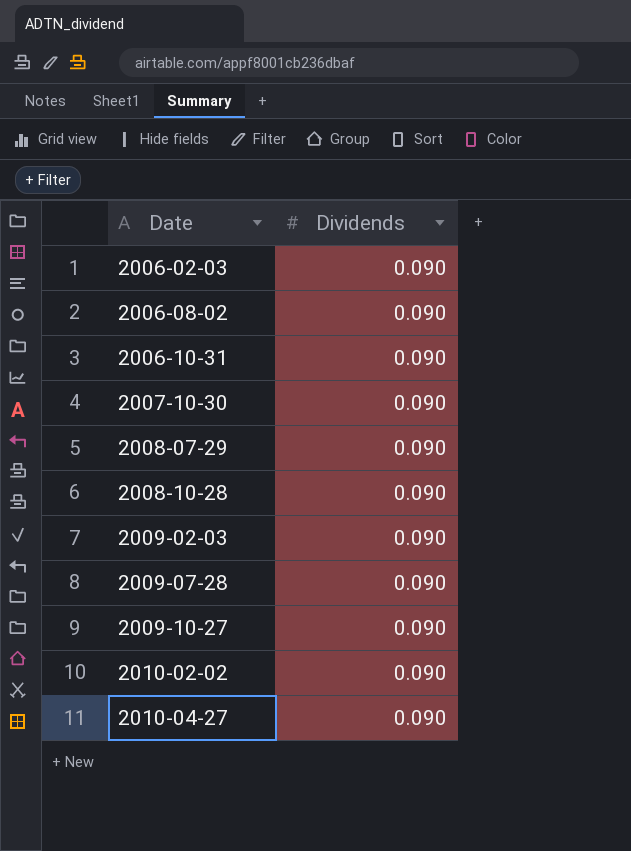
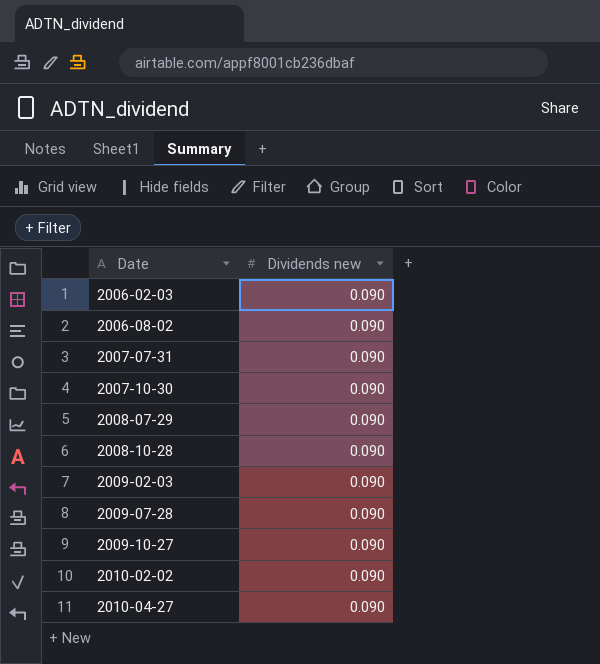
column name: Dividends -> Dividends new
row 2006-10-31: 0.090 -> none
row 2007-07-31: none -> 0.090

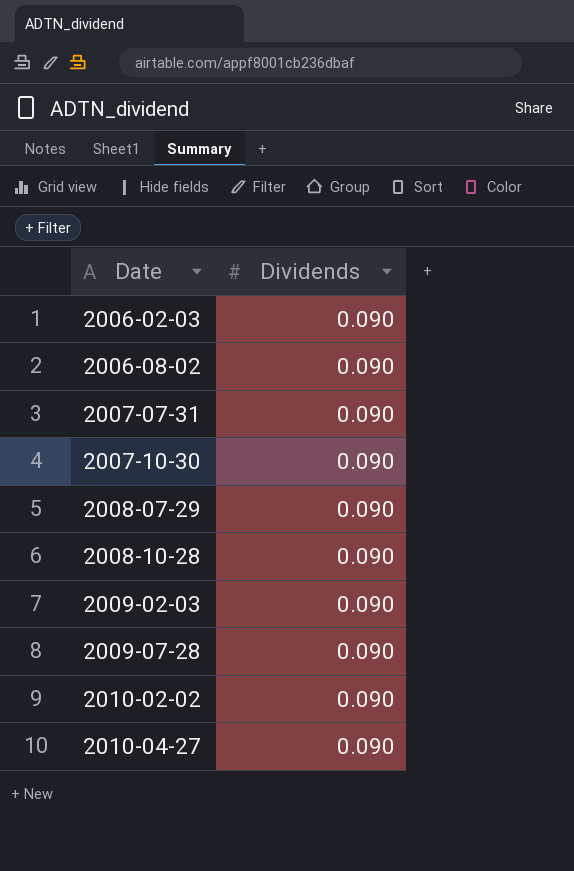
column name: Dividends new -> Dividends
row 2009-10-27: 0.090 -> none

